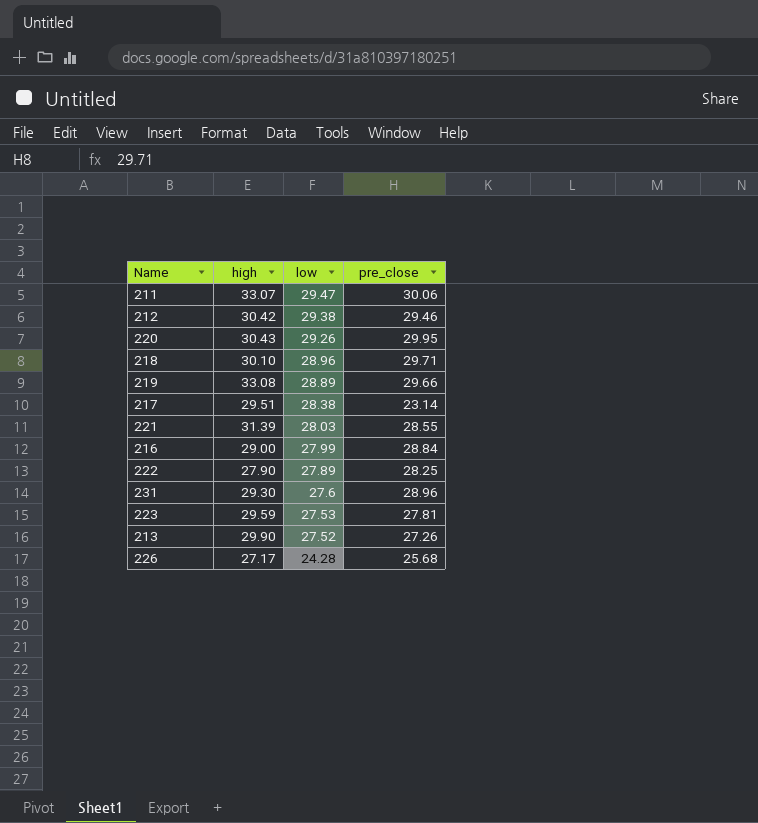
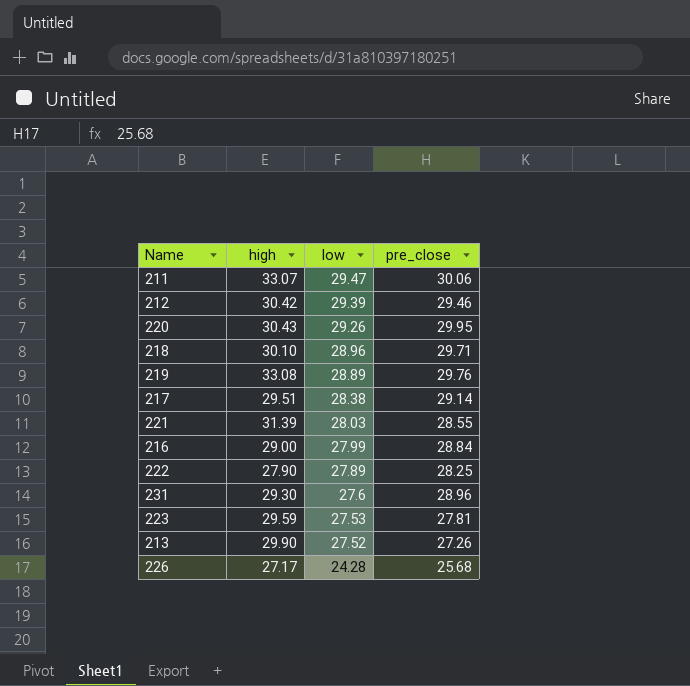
212 | low: 29.38 -> 29.39
219 | pre_close: 29.66 -> 29.76
217 | pre_close: 23.14 -> 29.14

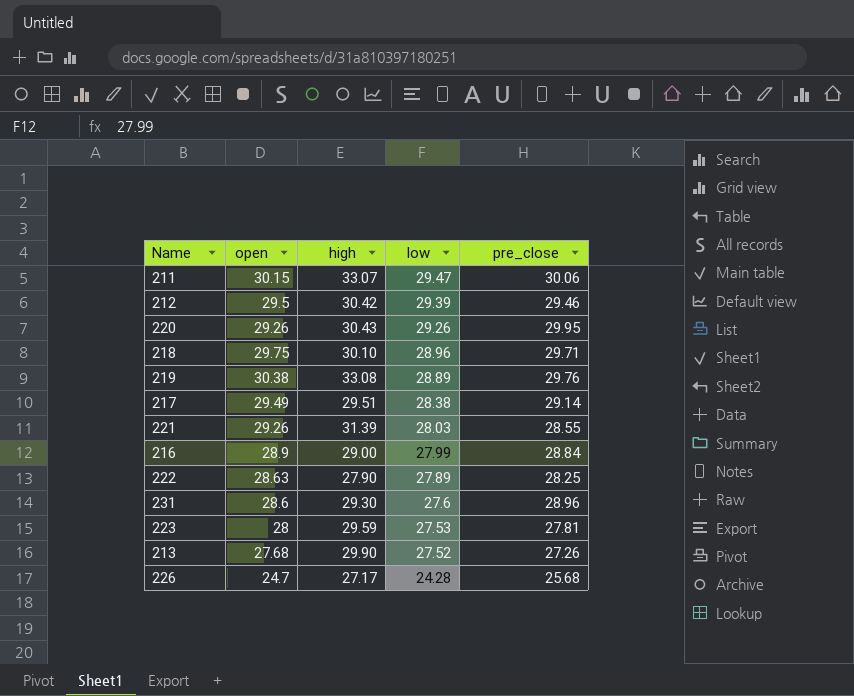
column open | position: none -> 2

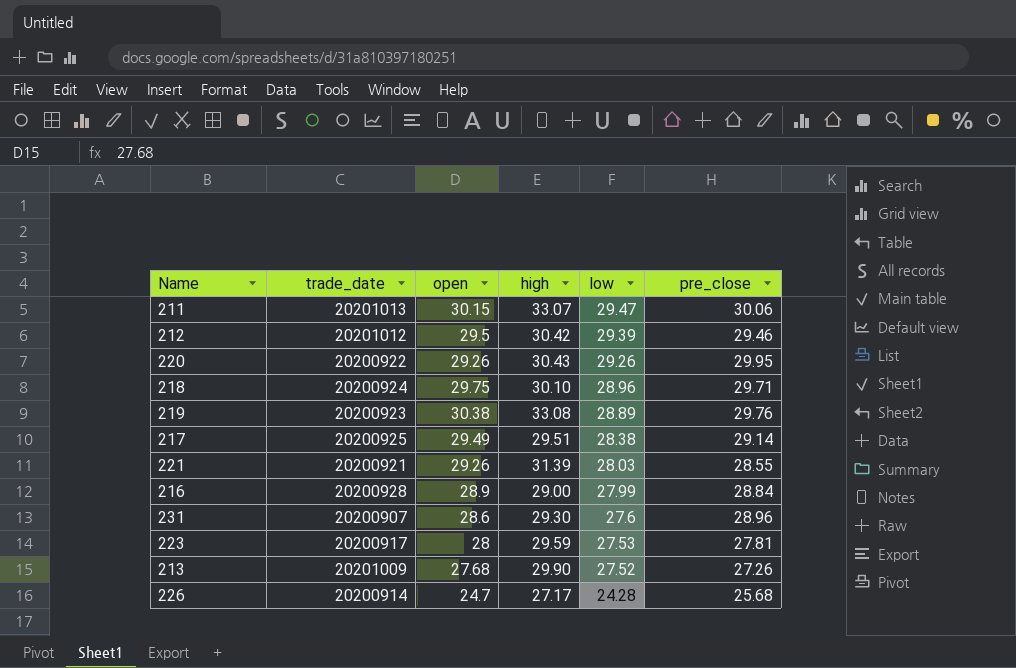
column trade_date | position: none -> 2
row 222: 28.63 | 27.90 | 27.89 | 28.25 -> none

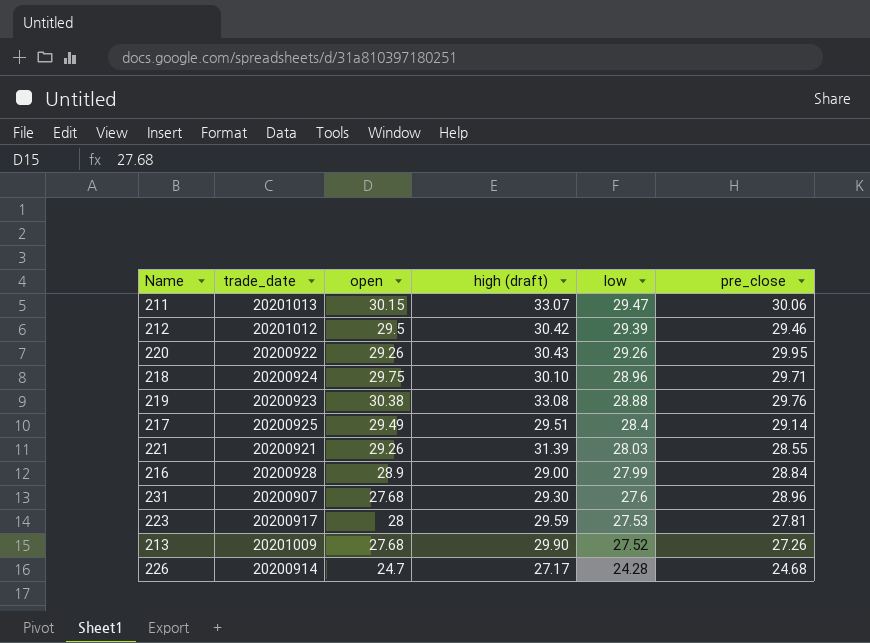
column name: high -> high (draft)
219 | low: 28.89 -> 28.88
217 | low: 28.38 -> 28.4
231 | open: 28.6 -> 27.68
226 | pre_close: 25.68 -> 24.68

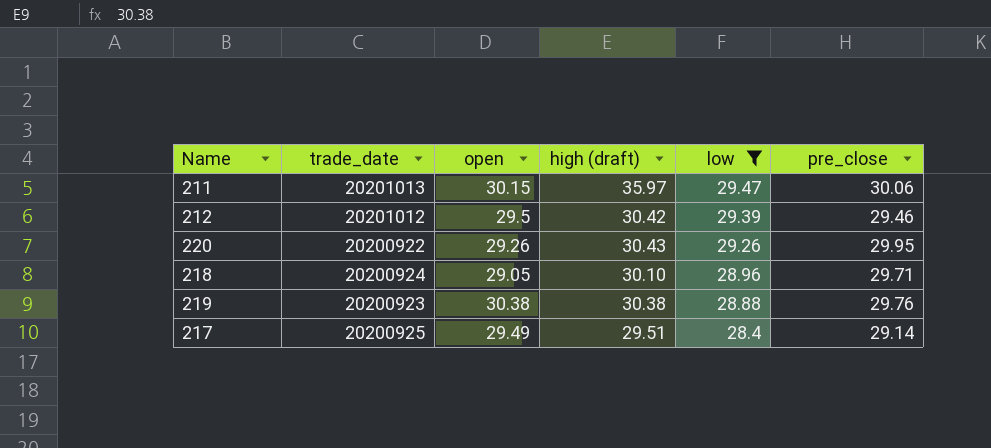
filter: none -> low >= 28.4
211 | high (draft): 33.07 -> 35.97
218 | open: 29.75 -> 29.05
219 | high (draft): 33.08 -> 30.38

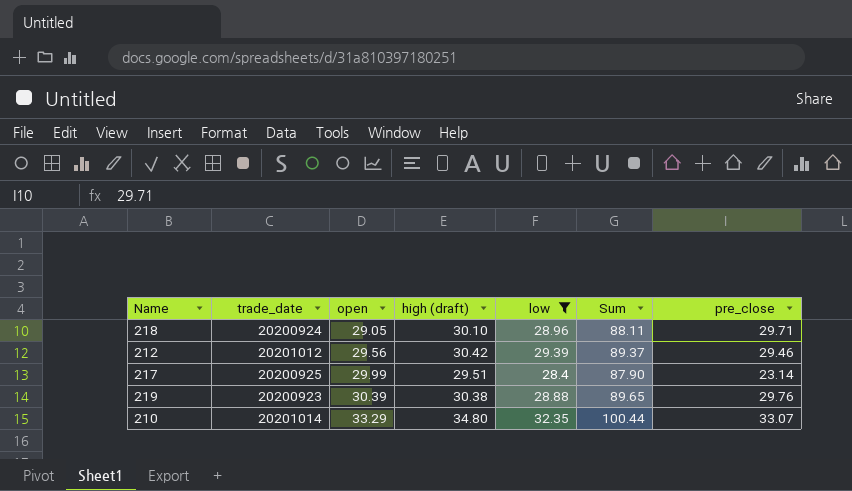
row order: low descending -> open ascending
column Sum | formula: none -> [open] + [high (draft)] + [low]
row 211: 20201013 | 30.15 | 35.97 | 29.47 | 30.06 -> none
row 220: 20200922 | 29.26 | 30.43 | 29.26 | 29.95 -> none
212 | open: 29.5 -> 29.56
217 | open: 29.49 -> 29.99
217 | pre_close: 29.14 -> 23.14
219 | open: 30.38 -> 30.39
row 210: none -> 20201014 | 33.29 | 34.80 | 32.35 | 100.44 | 33.07

